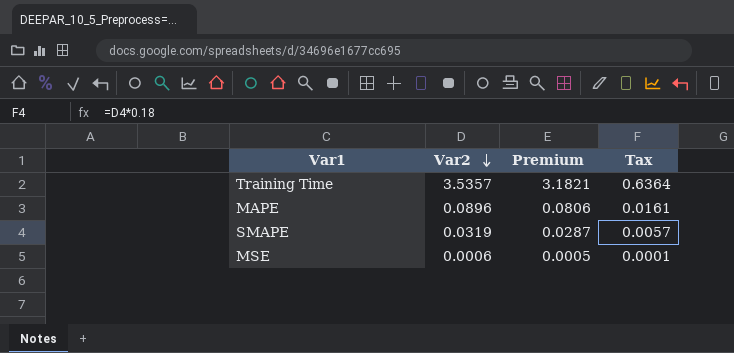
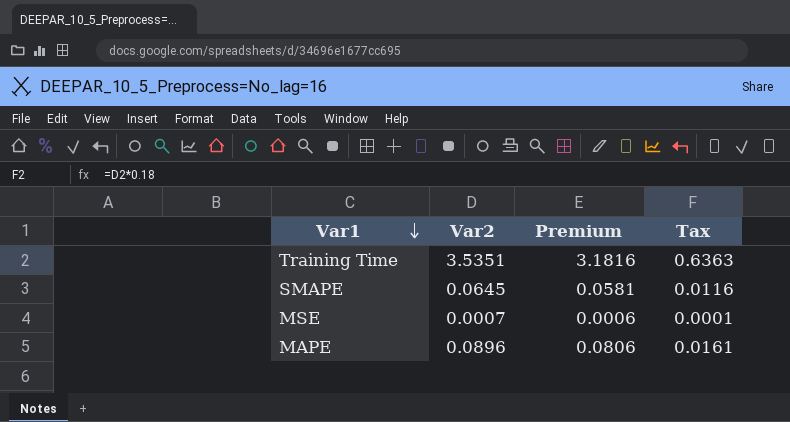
row order: Var2 descending -> Var1 descending
Training Time | Var2: 3.5357 -> 3.5351
Training Time | Premium: 3.1821 -> 3.1816
Training Time | Tax: 0.6364 -> 0.6363
SMAPE | Var2: 0.0319 -> 0.0645
SMAPE | Premium: 0.0287 -> 0.0581
SMAPE | Tax: 0.0057 -> 0.0116
MSE | Var2: 0.0006 -> 0.0007
MSE | Premium: 0.0005 -> 0.0006

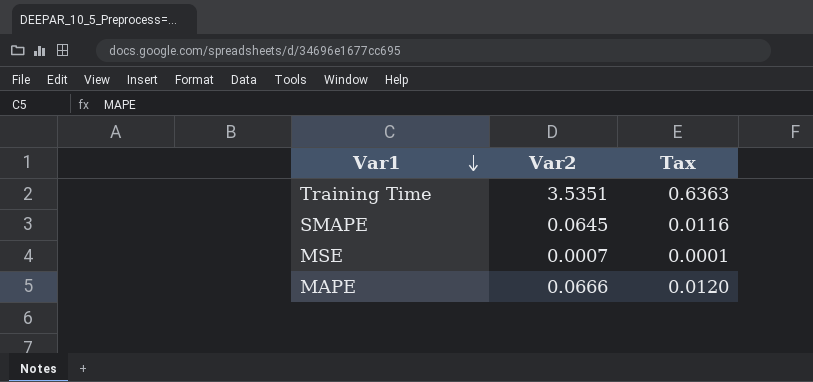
column Premium | formula: [Var2] * 0.9 -> none
MAPE | Var2: 0.0896 -> 0.0666
MAPE | Tax: 0.0161 -> 0.0120

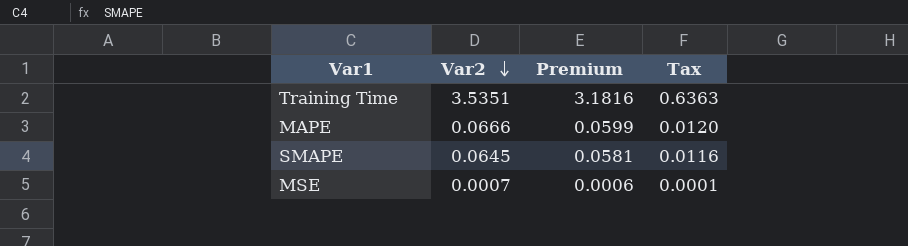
row order: Var1 descending -> Var2 descending
column Premium | formula: none -> [Var2] * 0.9

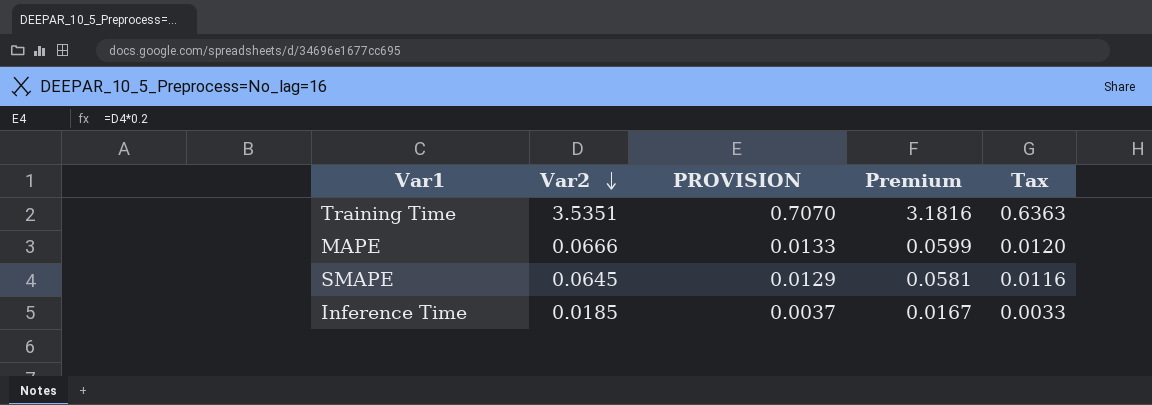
column PROVISION | formula: none -> [Var2] * 0.2
row MSE: 0.0007 | 0.0006 | 0.0001 -> none
row Inference Time: none -> 0.0185 | 0.0037 | 0.0167 | 0.0033

